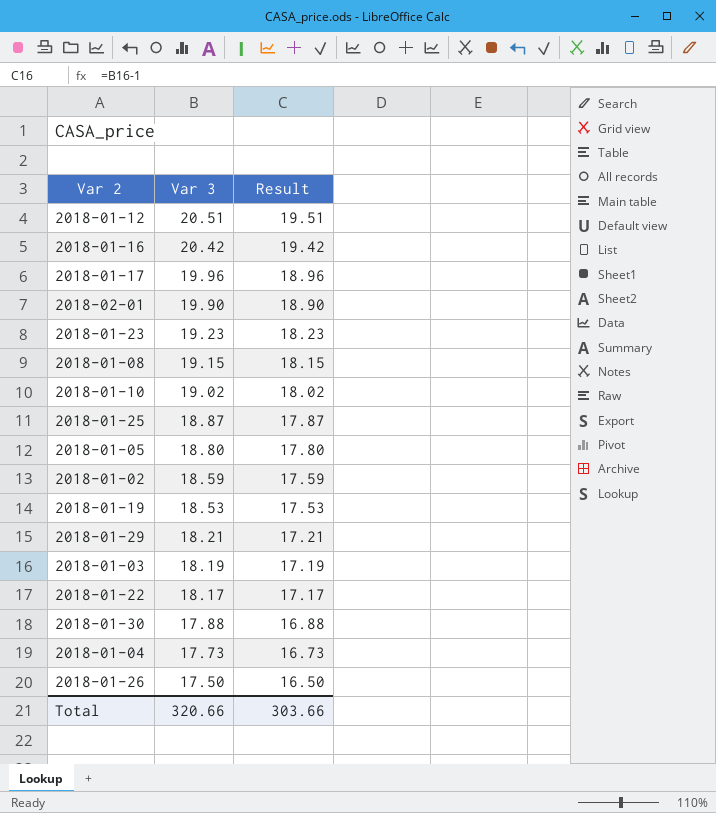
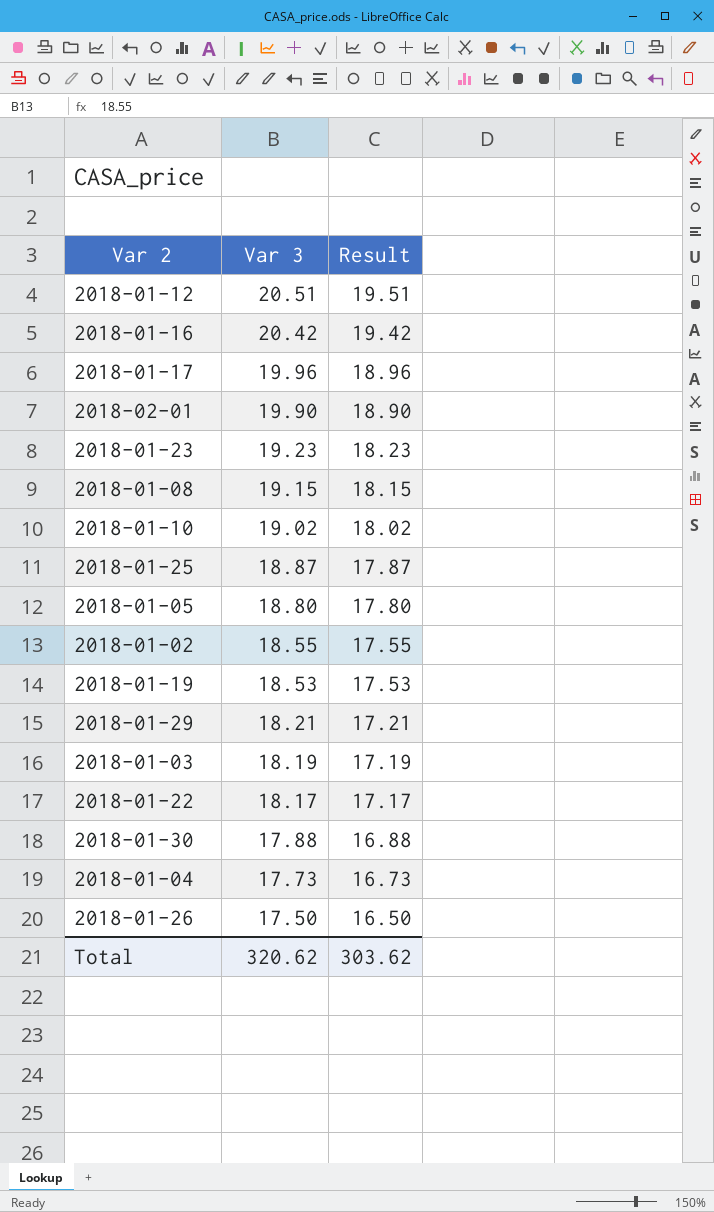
2018-01-02 | Var 3: 18.59 -> 18.55
2018-01-02 | Result: 17.59 -> 17.55
Total | Var 3: 320.66 -> 320.62
Total | Result: 303.66 -> 303.62

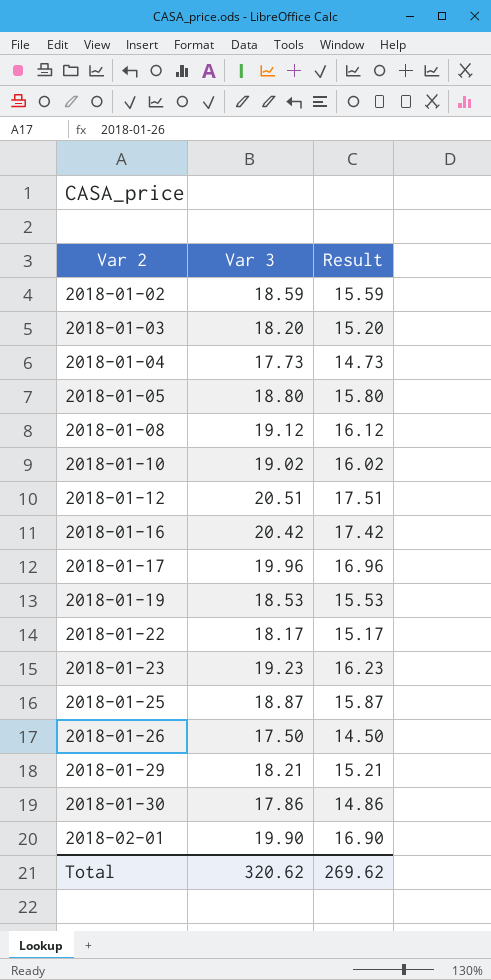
row order: Var 3 descending -> Var 2 ascending
column Result | formula: [Var 3] - 1 -> [Var 3] - 3
2018-01-02 | Var 3: 18.55 -> 18.59
2018-01-03 | Var 3: 18.19 -> 18.20
2018-01-08 | Var 3: 19.15 -> 19.12
2018-01-30 | Var 3: 17.88 -> 17.86
Total | Result: 303.62 -> 269.62

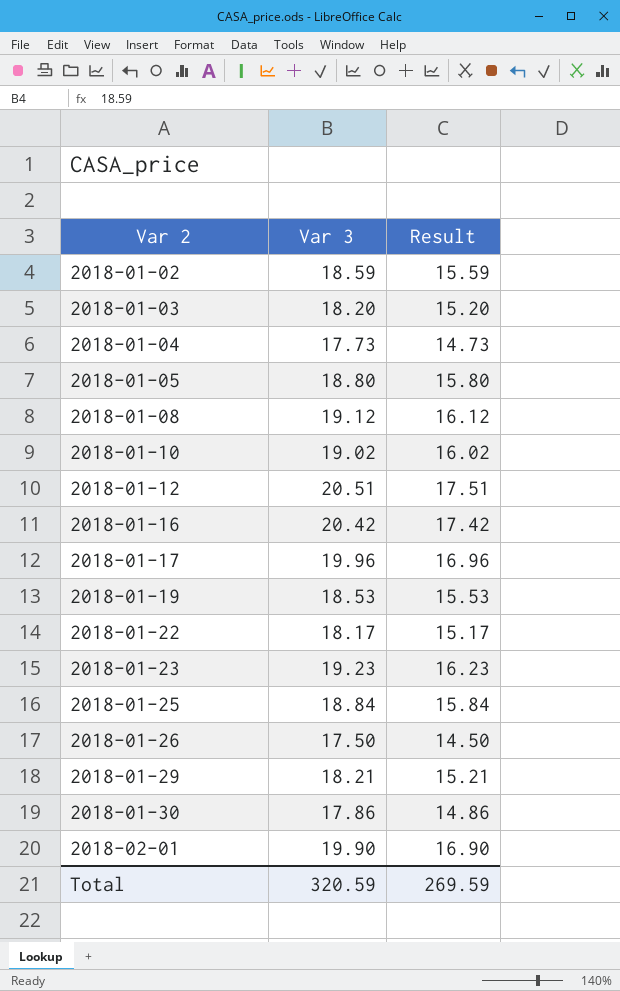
2018-01-25 | Var 3: 18.87 -> 18.84
2018-01-25 | Result: 15.87 -> 15.84
Total | Var 3: 320.62 -> 320.59
Total | Result: 269.62 -> 269.59

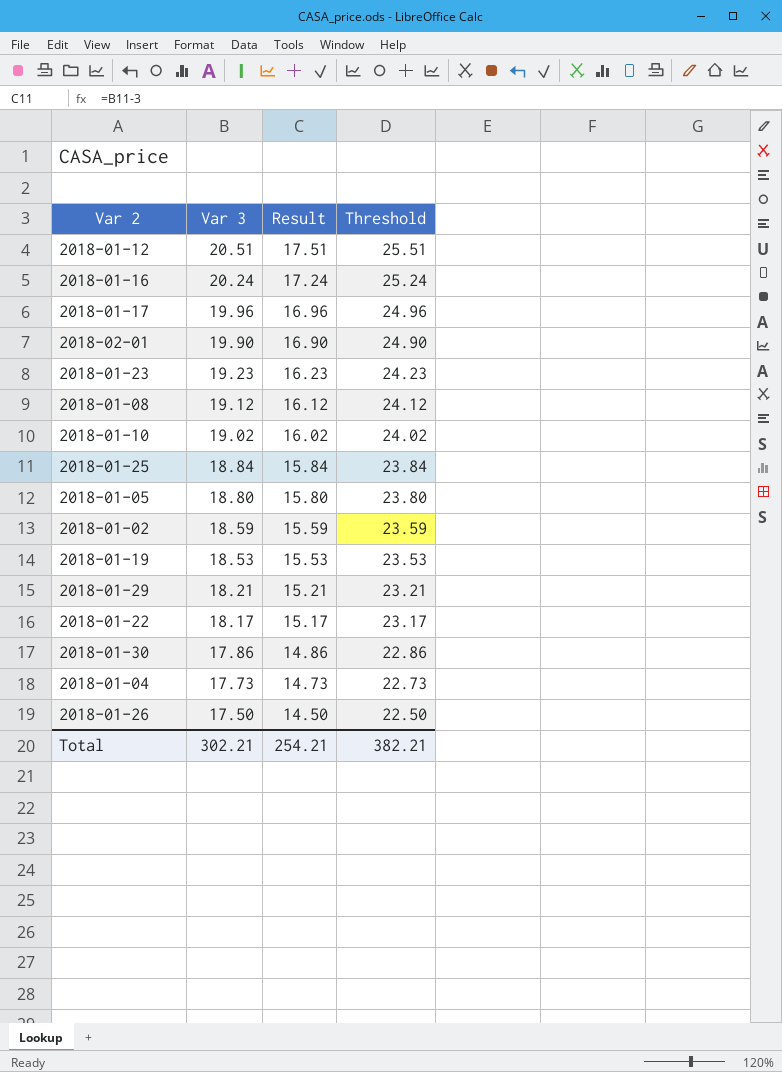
row order: Var 2 ascending -> Var 3 descending
column Threshold | formula: none -> [Var 3] + 5
row 2018-01-03: 18.20 | 15.20 -> none
2018-01-16 | Var 3: 20.42 -> 20.24
2018-01-16 | Result: 17.42 -> 17.24
Total | Var 3: 320.59 -> 302.21
Total | Result: 269.59 -> 254.21

